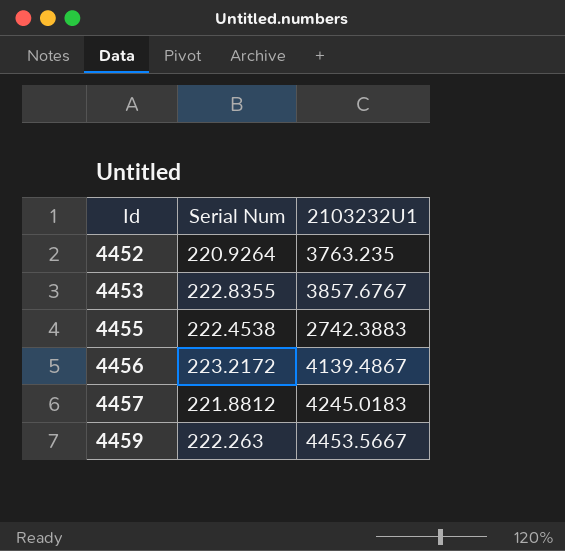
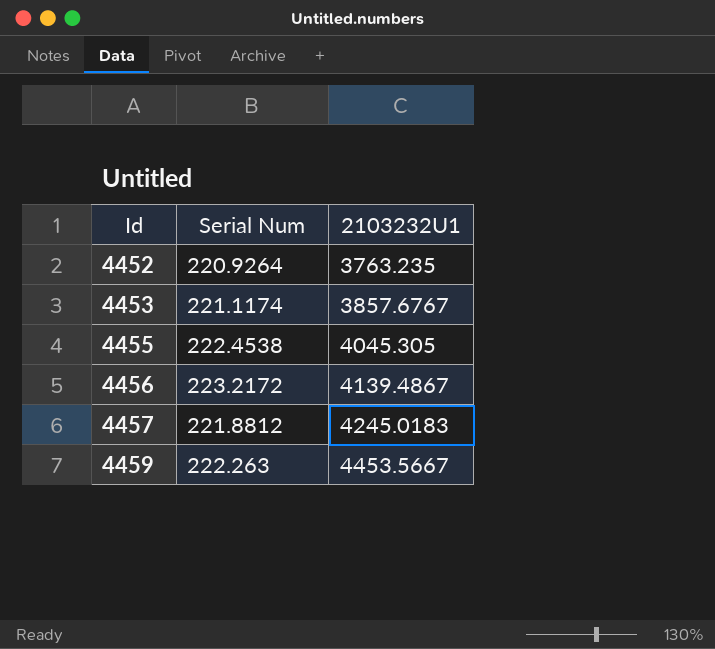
4453 | Serial Num: 222.8355 -> 221.1174
4455 | 2103232U1: 2742.3883 -> 4045.305

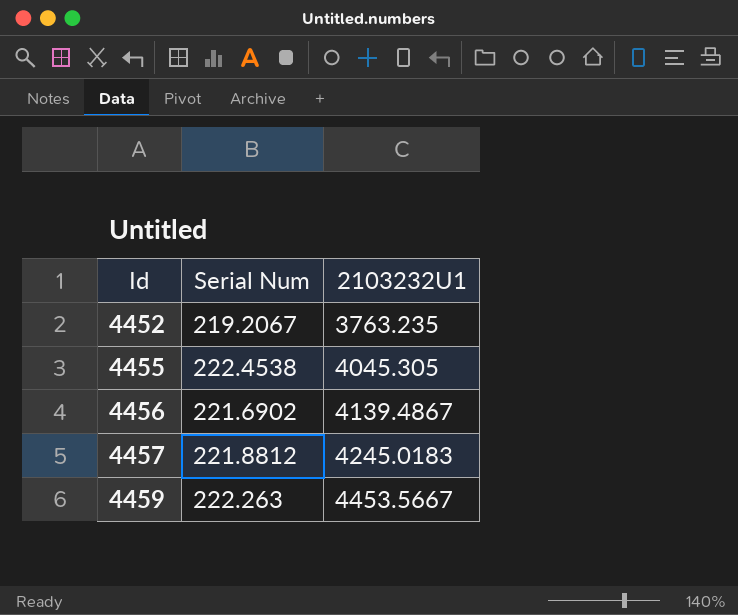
row 4453: 221.1174 | 3857.6767 -> none
4452 | Serial Num: 220.9264 -> 219.2067
4456 | Serial Num: 223.2172 -> 221.6902

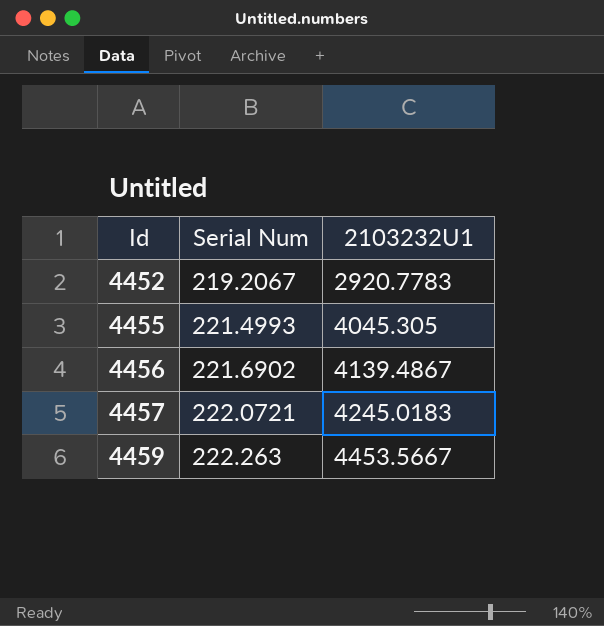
4452 | 2103232U1: 3763.235 -> 2920.7783
4455 | Serial Num: 222.4538 -> 221.4993
4457 | Serial Num: 221.8812 -> 222.0721

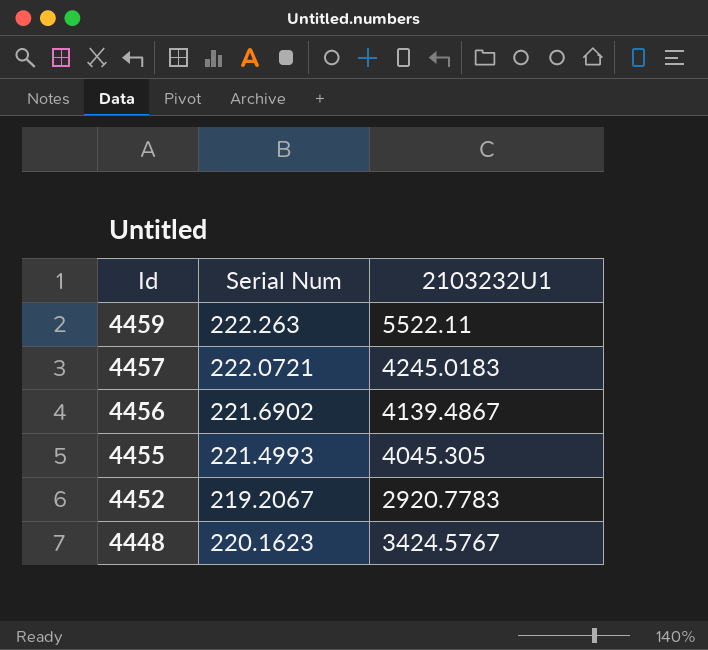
row order: Id ascending -> Id descending
4459 | 2103232U1: 4453.5667 -> 5522.11
row 4448: none -> 220.1623 | 3424.5767

